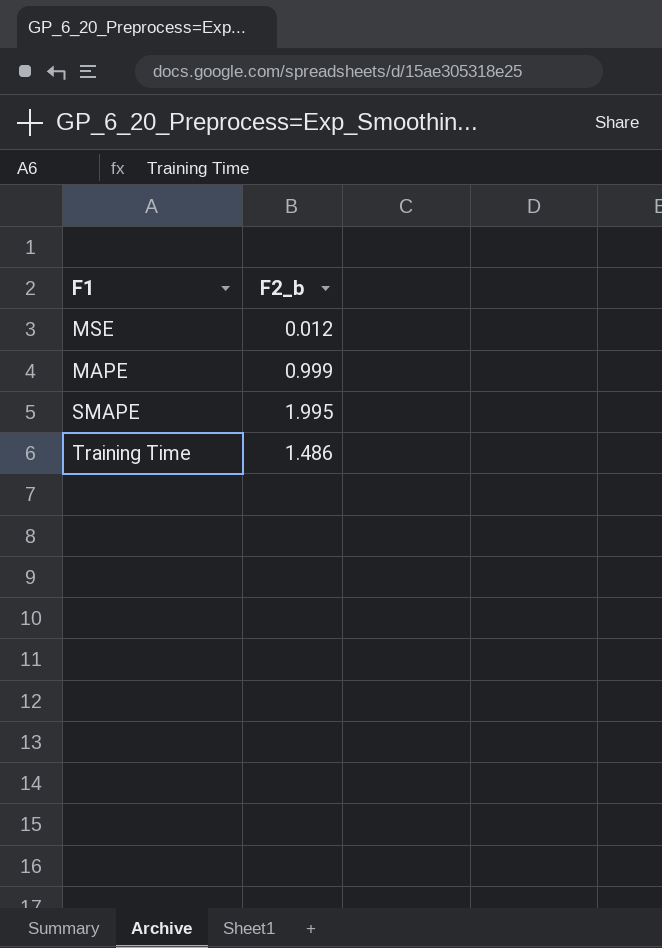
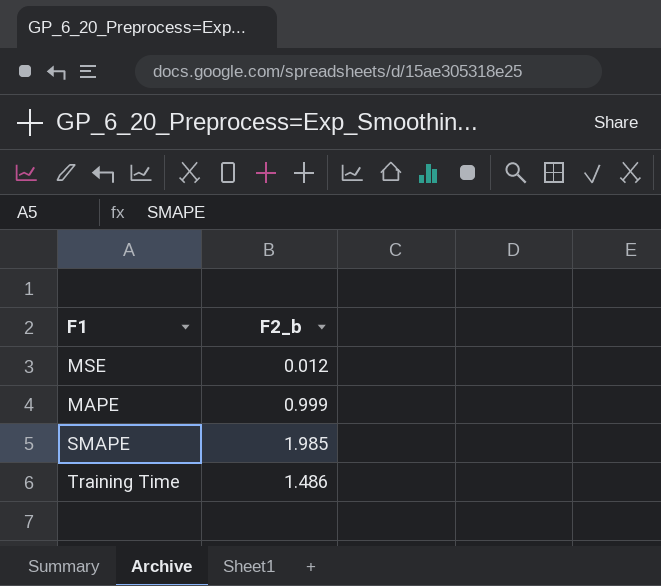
SMAPE | F2_b: 1.995 -> 1.985

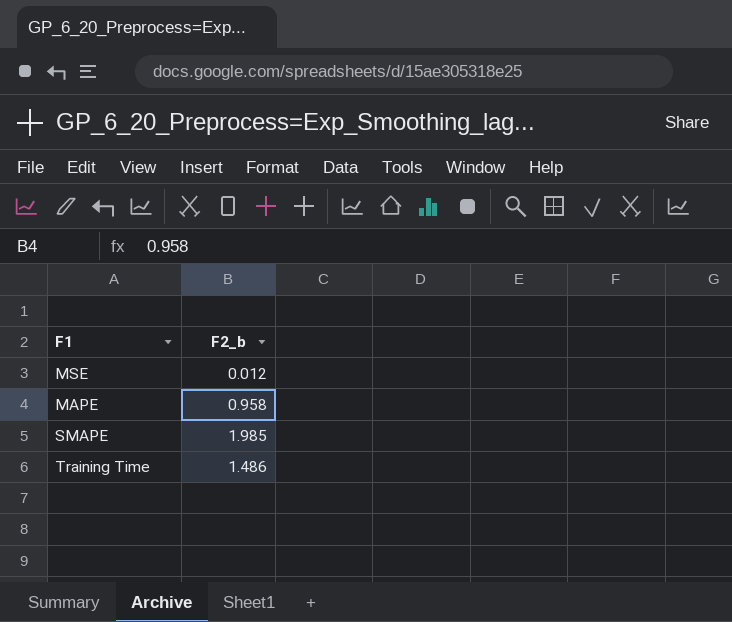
MAPE | F2_b: 0.999 -> 0.958

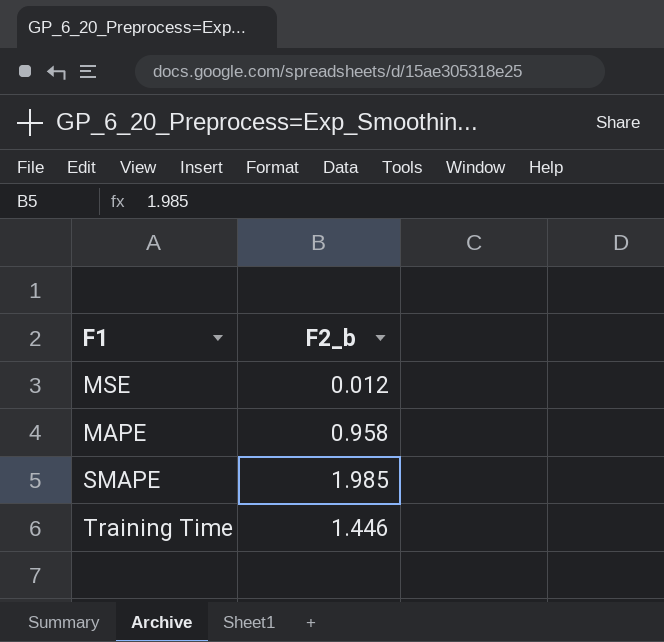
Training Time | F2_b: 1.486 -> 1.446

